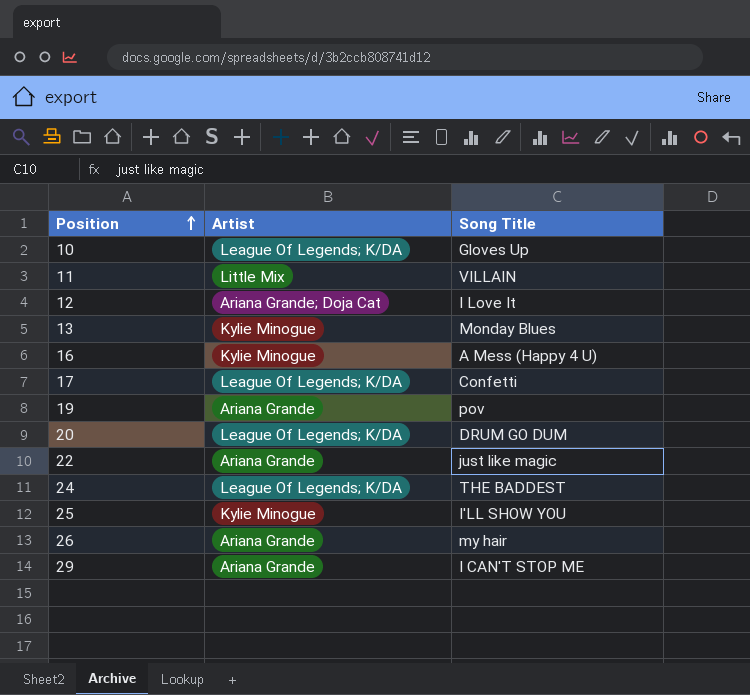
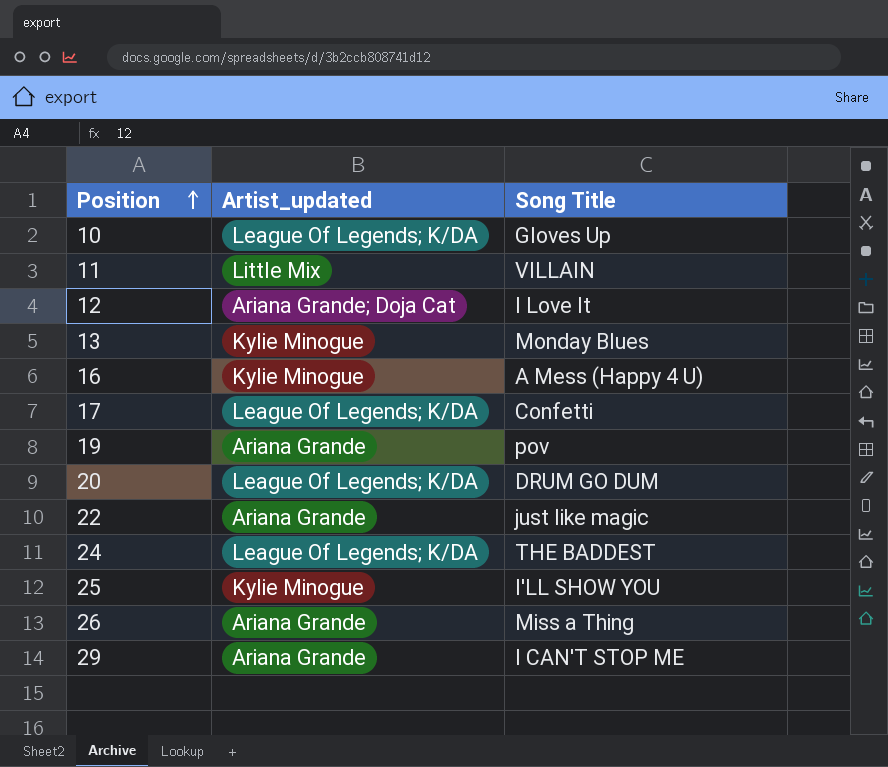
column name: Artist -> Artist_updated
26 | Song Title: my hair -> Miss a Thing

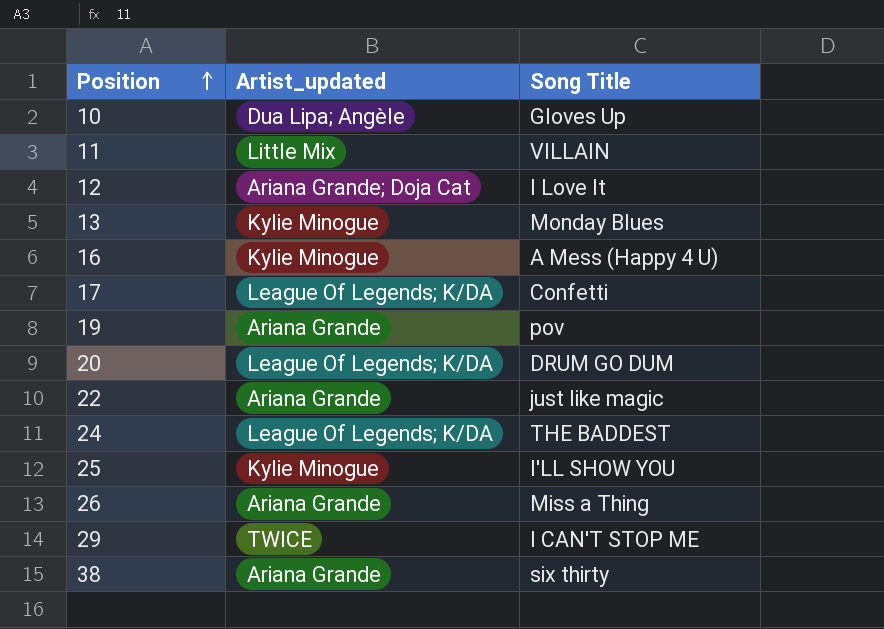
10 | Artist_updated: League Of Legends; K/DA -> Dua Lipa; Angèle
29 | Artist_updated: Ariana Grande -> TWICE
row 38: none -> Ariana Grande | six thirty

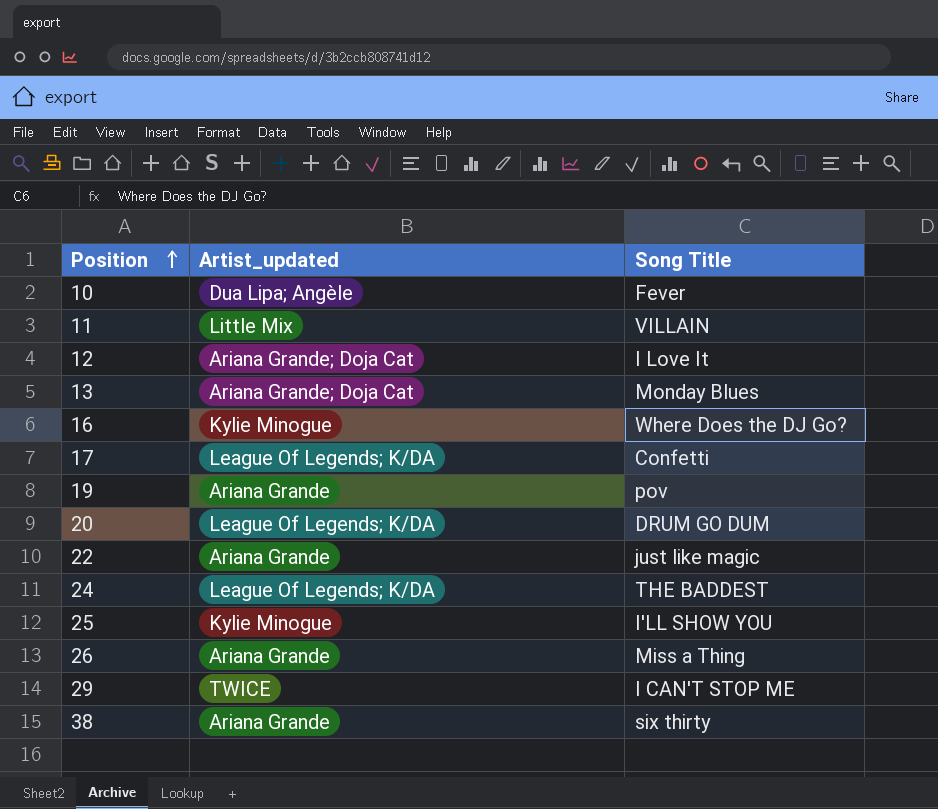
10 | Song Title: Gloves Up -> Fever
13 | Artist_updated: Kylie Minogue -> Ariana Grande; Doja Cat
16 | Song Title: A Mess (Happy 4 U) -> Where Does the DJ Go?

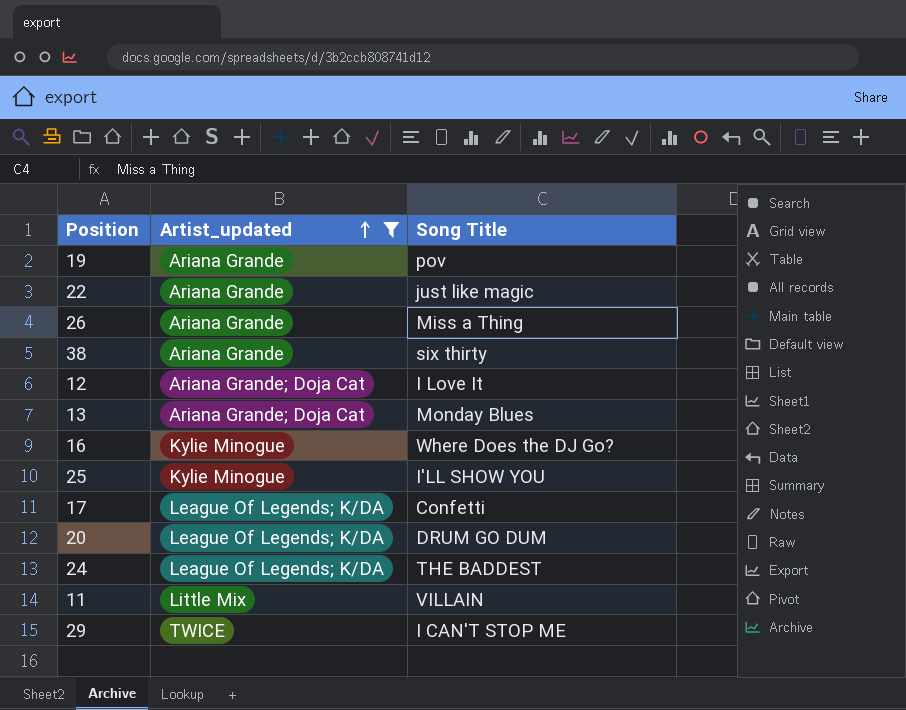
filter: none -> Artist_updated != Dua Lipa; Angèle
row order: Position ascending -> Artist_updated ascending

